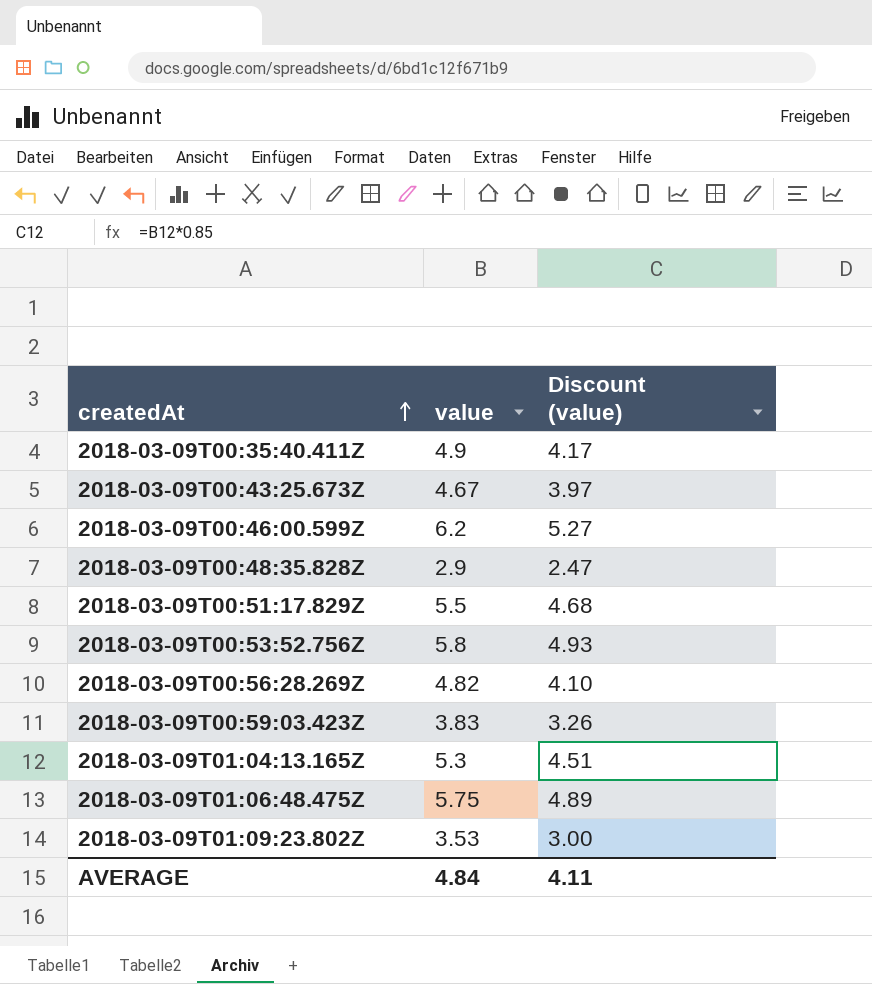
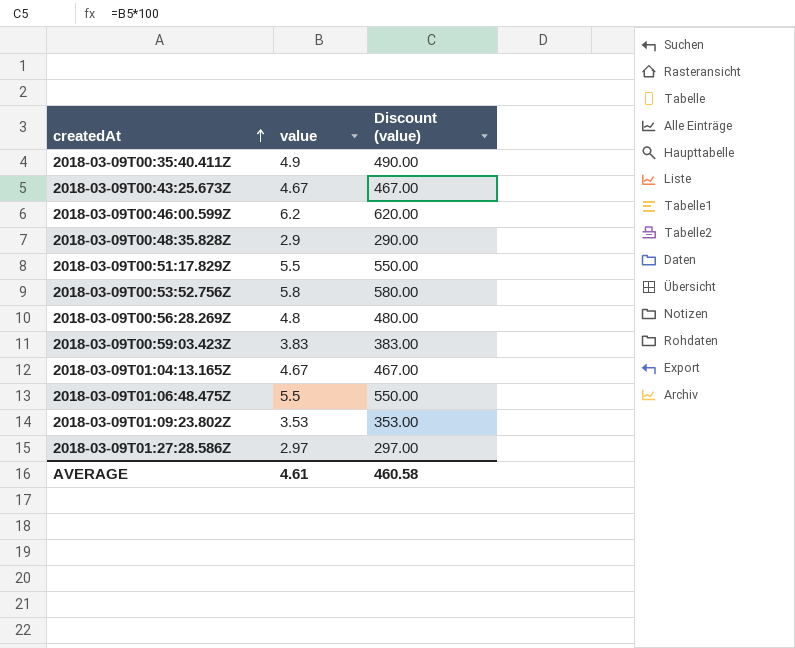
column Discount (value) | formula: [value] * 0.85 -> [value] * 100
2018-03-09T00:56:28.269Z | value: 4.82 -> 4.8
2018-03-09T01:04:13.165Z | value: 5.3 -> 4.67
2018-03-09T01:06:48.475Z | value: 5.75 -> 5.5
row 2018-03-09T01:27:28.586Z: none -> 2.97 | 297.00
AVERAGE | value: 4.84 -> 4.61
AVERAGE | Discount (value): 4.11 -> 460.58

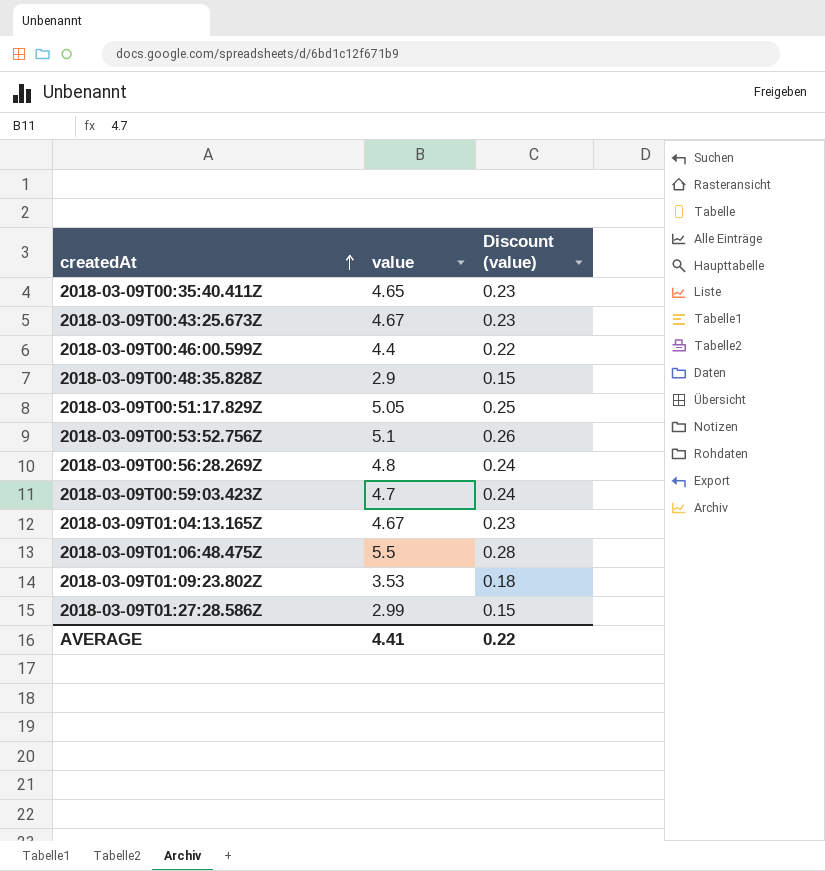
column Discount (value) | formula: [value] * 100 -> [value] * 0.05
2018-03-09T00:35:40.411Z | value: 4.9 -> 4.65
2018-03-09T00:46:00.599Z | value: 6.2 -> 4.4
2018-03-09T00:51:17.829Z | value: 5.5 -> 5.05
2018-03-09T00:53:52.756Z | value: 5.8 -> 5.1
2018-03-09T00:59:03.423Z | value: 3.83 -> 4.7
2018-03-09T01:27:28.586Z | value: 2.97 -> 2.99
AVERAGE | value: 4.61 -> 4.41
AVERAGE | Discount (value): 460.58 -> 0.22

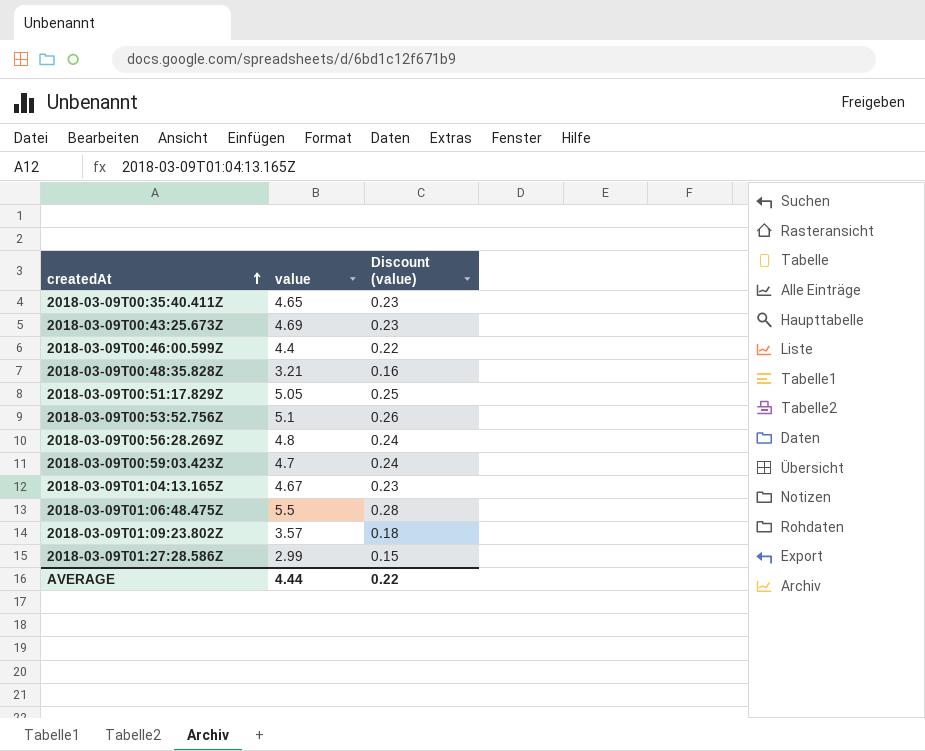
2018-03-09T00:43:25.673Z | value: 4.67 -> 4.69
2018-03-09T00:48:35.828Z | value: 2.9 -> 3.21
2018-03-09T00:48:35.828Z | Discount (value): 0.15 -> 0.16
2018-03-09T01:09:23.802Z | value: 3.53 -> 3.57
AVERAGE | value: 4.41 -> 4.44

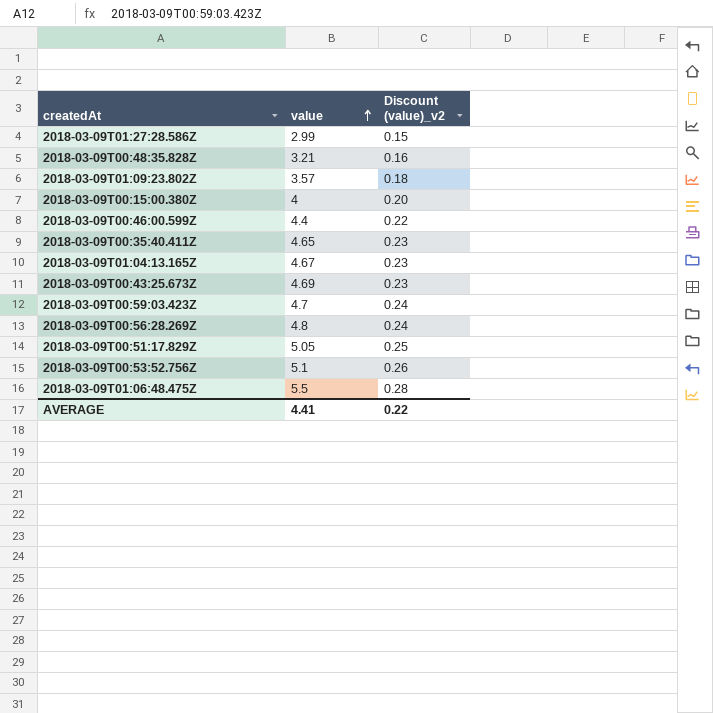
row order: createdAt ascending -> value ascending
column name: Discount (value) -> Discount (value)_v2
row 2018-03-09T00:15:00.380Z: none -> 4 | 0.20
AVERAGE | value: 4.44 -> 4.41

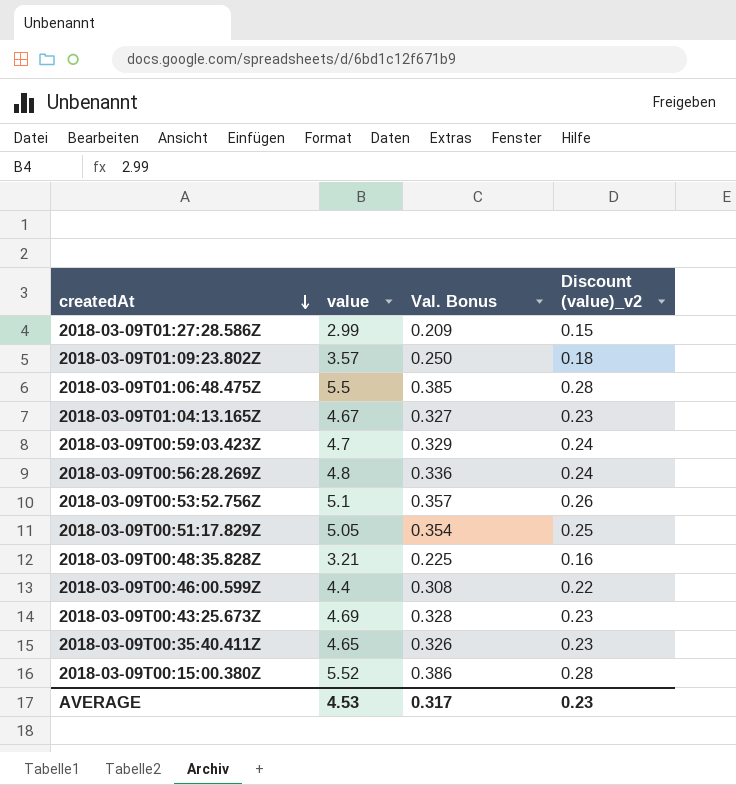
row order: value ascending -> createdAt descending
column Val. Bonus | formula: none -> [value] * 0.07
2018-03-09T00:15:00.380Z | value: 4 -> 5.52
2018-03-09T00:15:00.380Z | Discount (value)_v2: 0.20 -> 0.28
AVERAGE | value: 4.41 -> 4.53
AVERAGE | Discount (value)_v2: 0.22 -> 0.23

